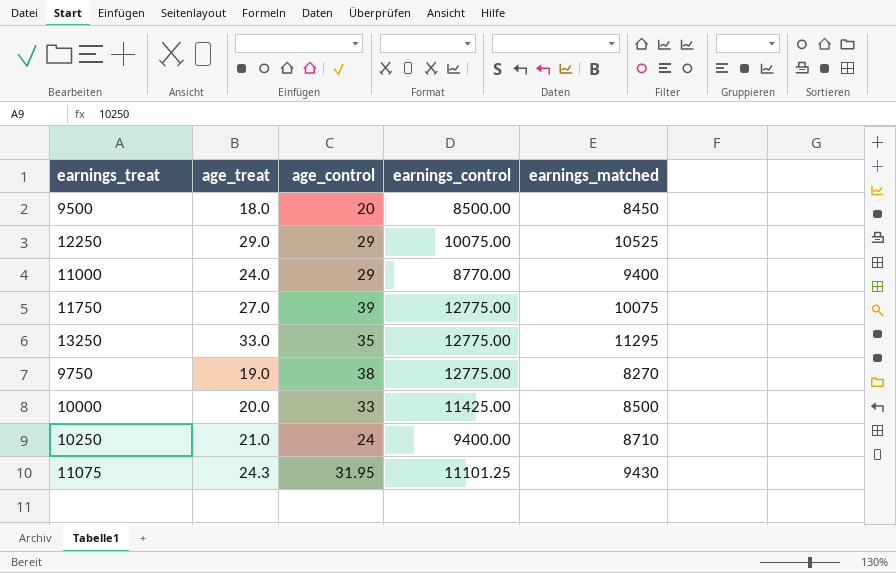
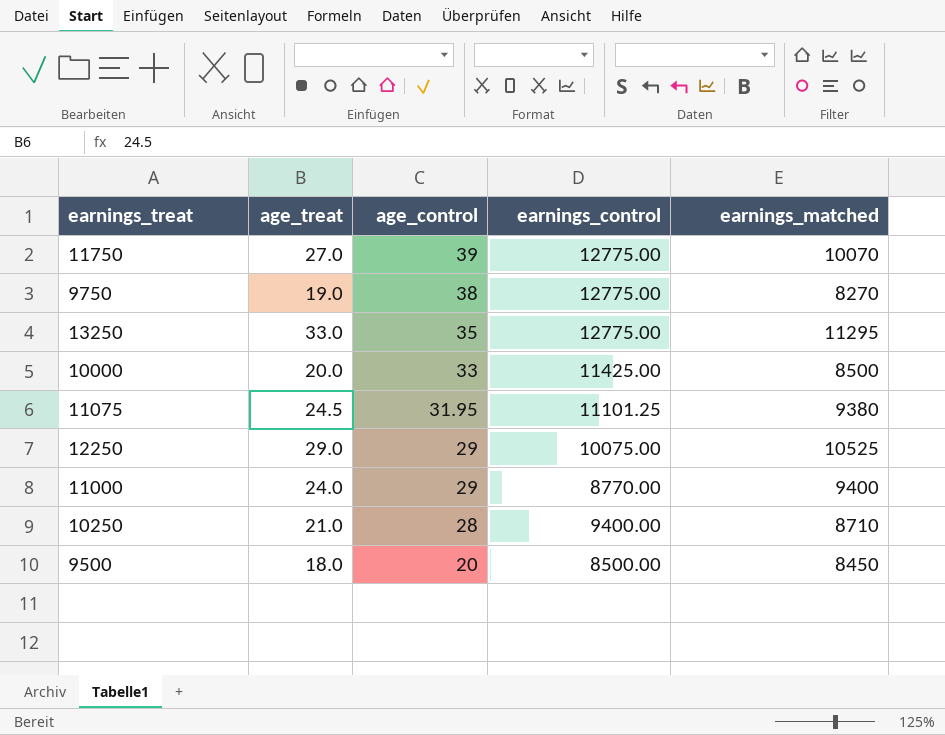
row order: none -> age_control descending
11750 | earnings_matched: 10075 -> 10070
11075 | age_treat: 24.3 -> 24.5
11075 | earnings_matched: 9430 -> 9380
10250 | age_control: 24 -> 28

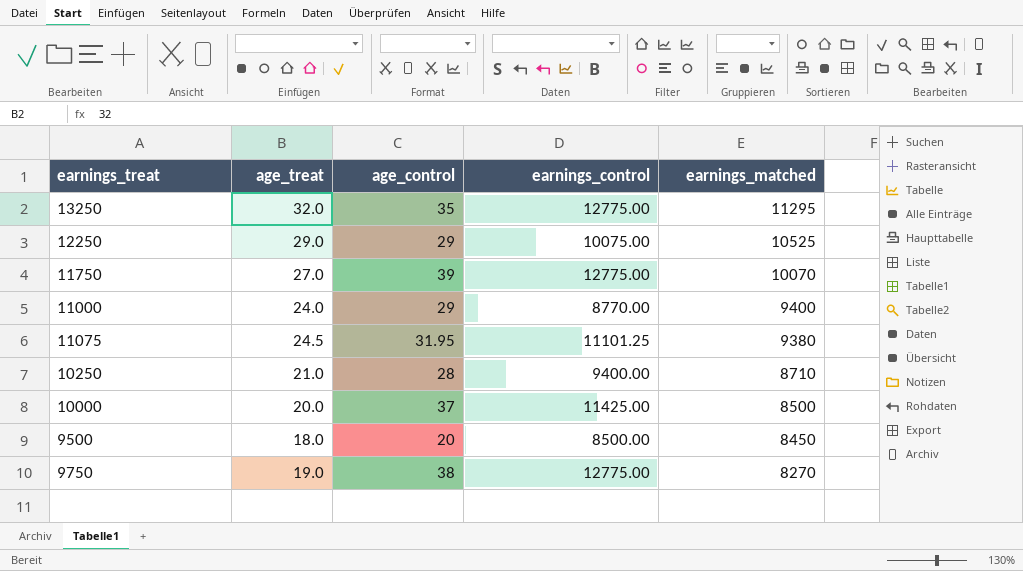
row order: age_control descending -> earnings_matched descending
13250 | age_treat: 33.0 -> 32.0
10000 | age_control: 33 -> 37

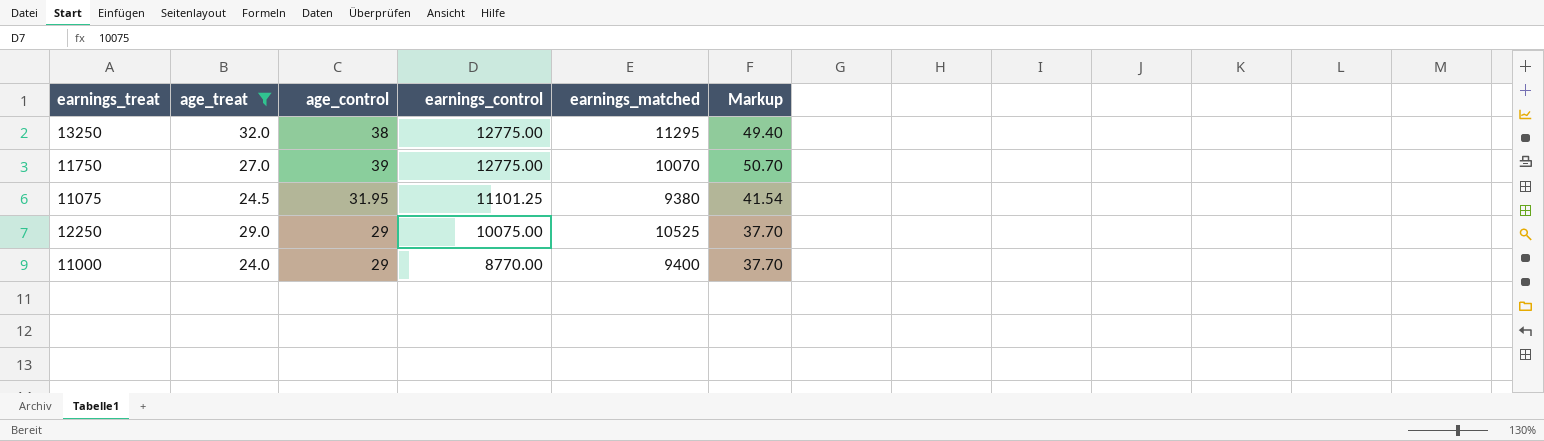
filter: none -> age_treat >= 24.0
row order: earnings_matched descending -> earnings_control descending
column Markup | formula: none -> [age_control] * 1.3
13250 | age_control: 35 -> 38

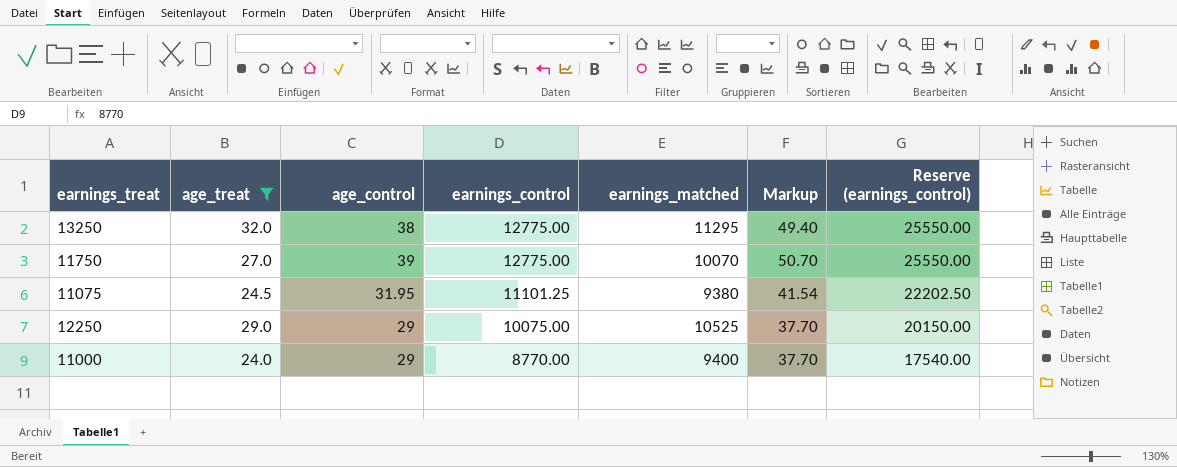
column Reserve (earnings_control) | formula: none -> [earnings_control] * 2

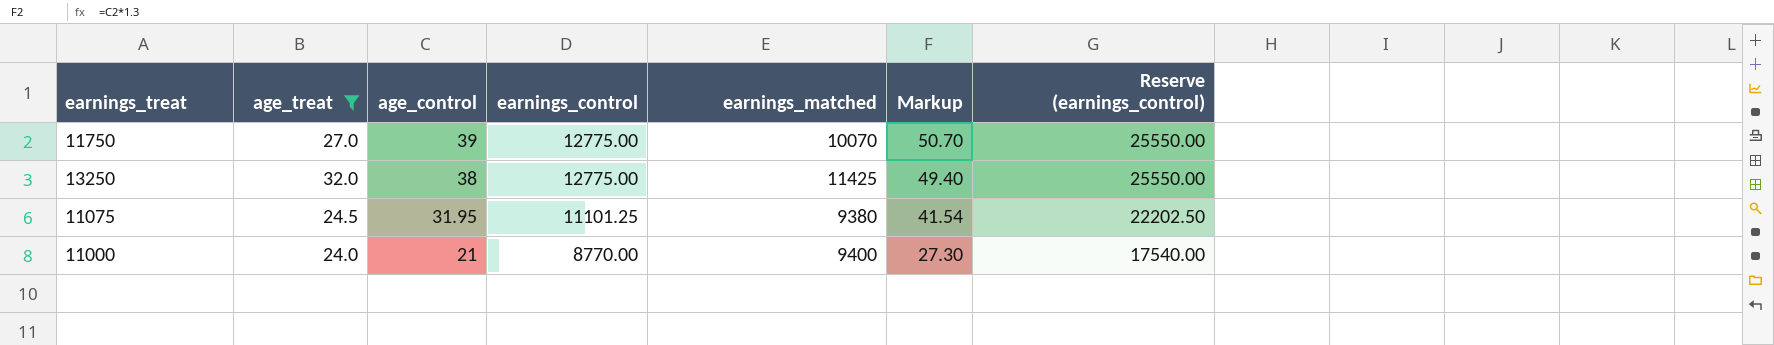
row order: earnings_control descending -> age_control descending
row 12250: 29.0 | 29 | 10075.00 | 10525 | 37.70 | 20150.00 -> none
13250 | earnings_matched: 11295 -> 11425
11000 | age_control: 29 -> 21
11000 | Markup: 37.70 -> 27.30

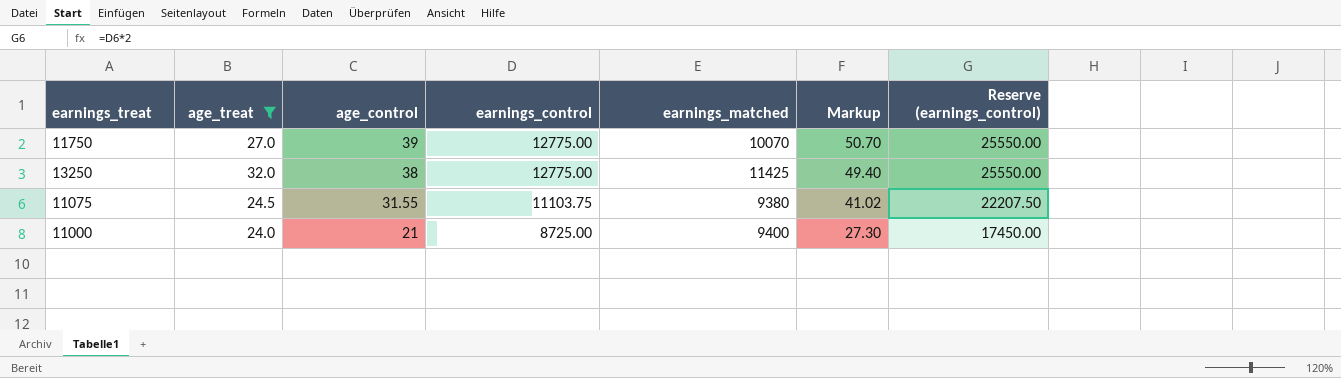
11075 | age_control: 31.95 -> 31.55
11075 | earnings_control: 11101.25 -> 11103.75
11075 | Markup: 41.54 -> 41.02
11075 | Reserve (earnings_control): 22202.50 -> 22207.50
11000 | earnings_control: 8770.00 -> 8725.00
11000 | Reserve (earnings_control): 17540.00 -> 17450.00

